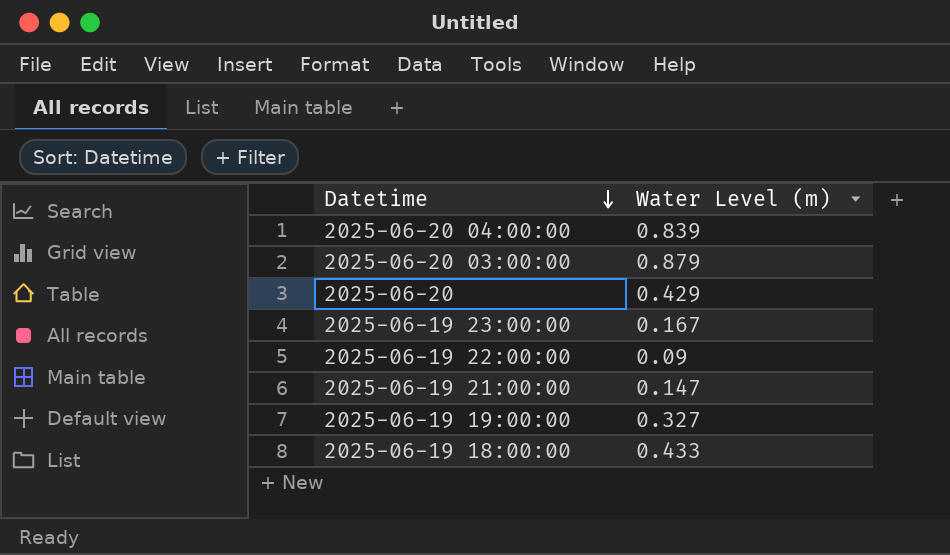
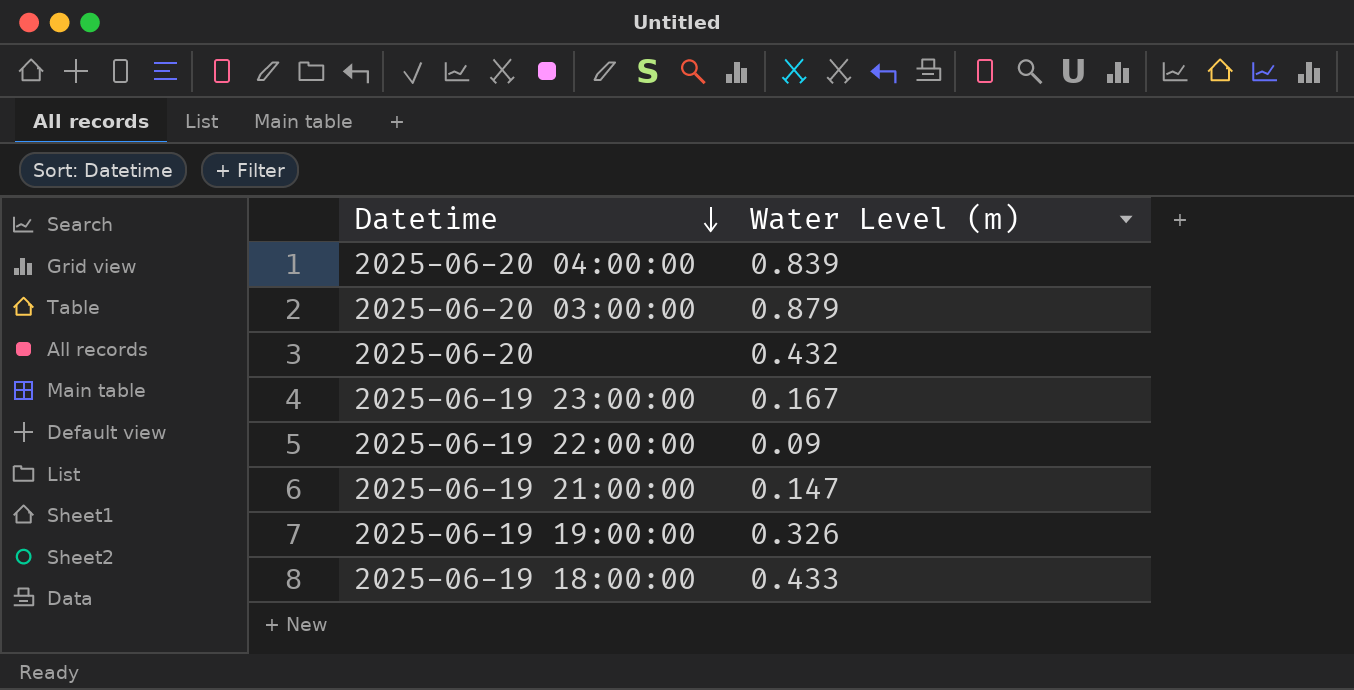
2025-06-20 | Water Level (m): 0.429 -> 0.432
2025-06-19 19:00:00 | Water Level (m): 0.327 -> 0.326

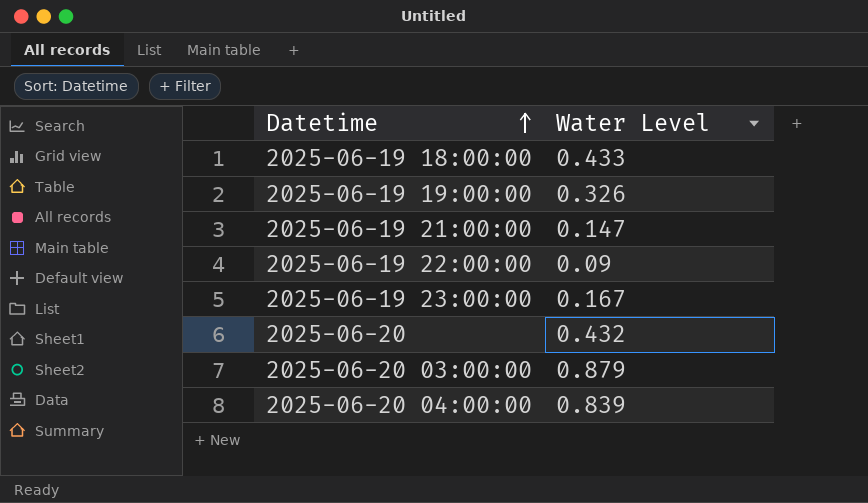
row order: Datetime descending -> Datetime ascending
column name: Water Level (m) -> Water Level

